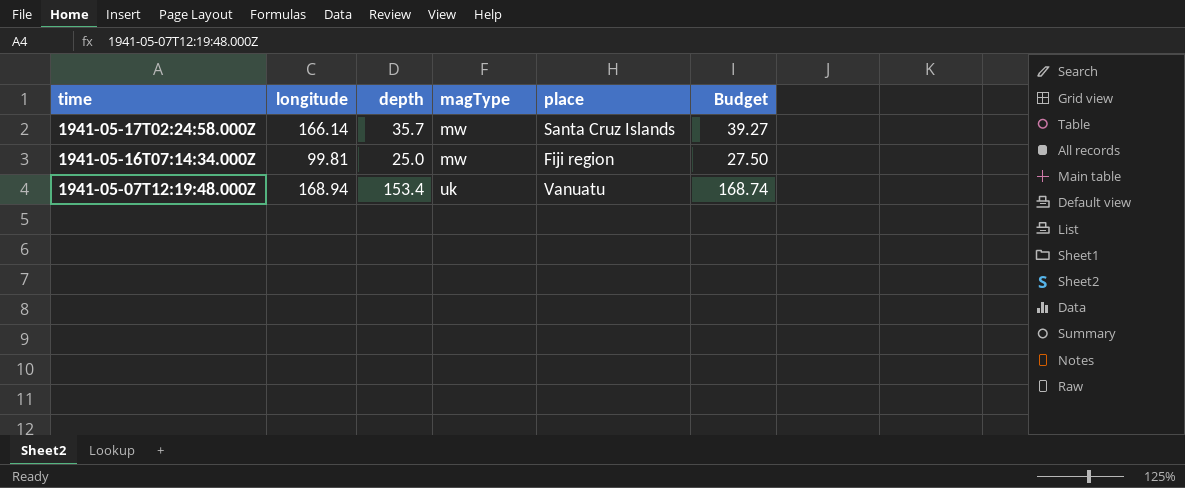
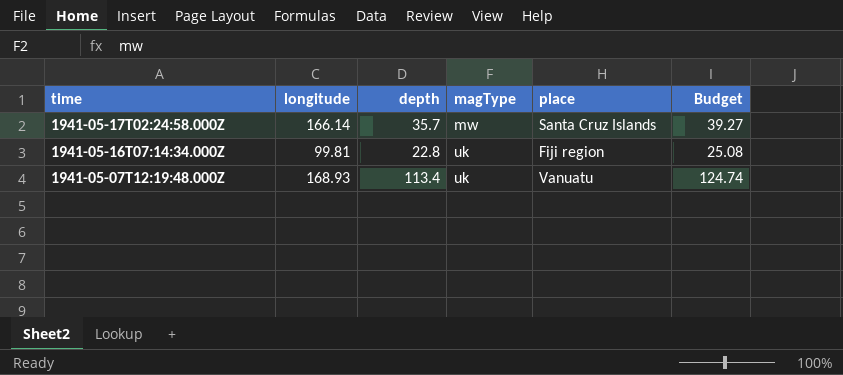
1941-05-16T07:14:34.000Z | depth: 25.0 -> 22.8
1941-05-16T07:14:34.000Z | magType: mw -> uk
1941-05-16T07:14:34.000Z | Budget: 27.50 -> 25.08
1941-05-07T12:19:48.000Z | longitude: 168.94 -> 168.93
1941-05-07T12:19:48.000Z | depth: 153.4 -> 113.4
1941-05-07T12:19:48.000Z | Budget: 168.74 -> 124.74

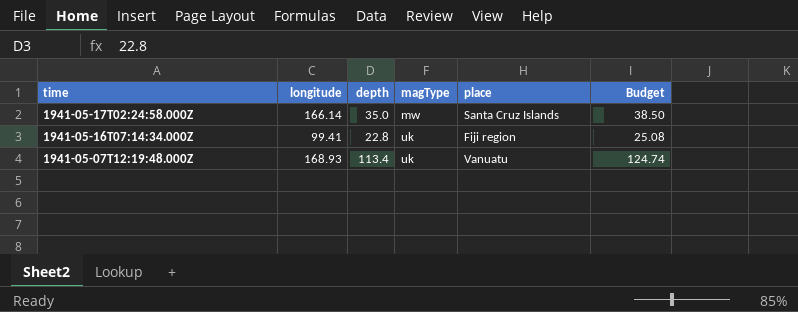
1941-05-17T02:24:58.000Z | depth: 35.7 -> 35.0
1941-05-17T02:24:58.000Z | Budget: 39.27 -> 38.50
1941-05-16T07:14:34.000Z | longitude: 99.81 -> 99.41

